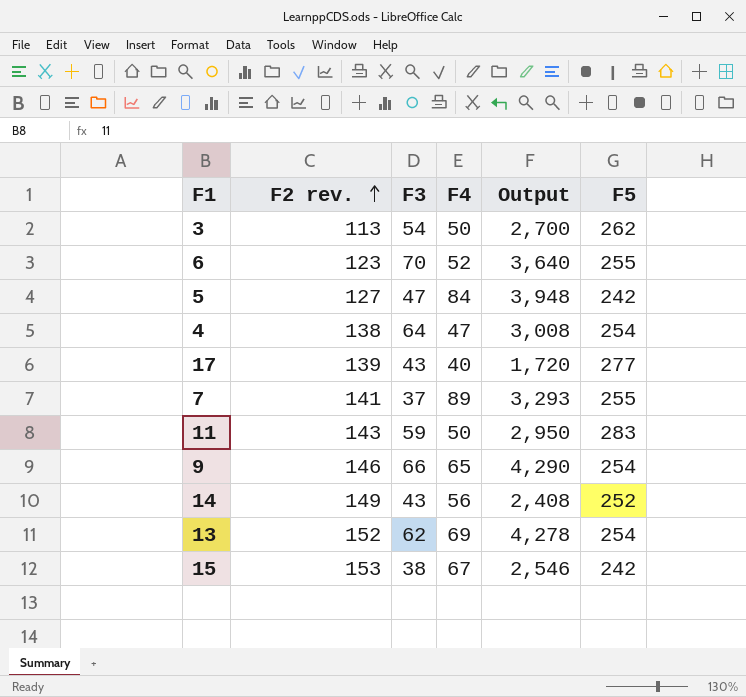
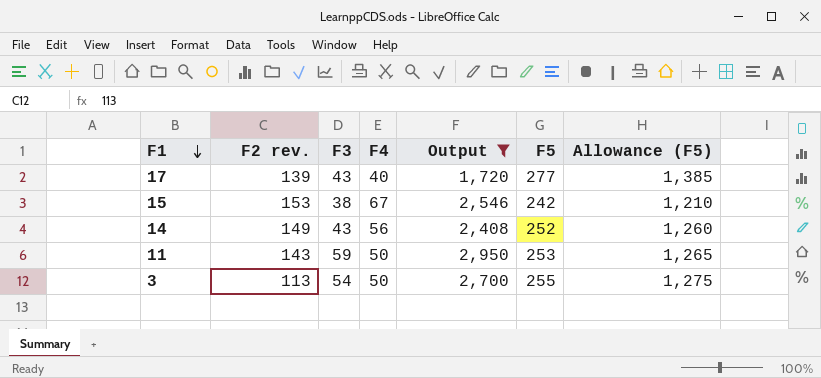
filter: none -> Output <= 2,950
row order: F2 rev. ascending -> F1 descending
column Allowance (F5) | formula: none -> [F5] * 5
11 | F5: 283 -> 253
3 | F5: 262 -> 255

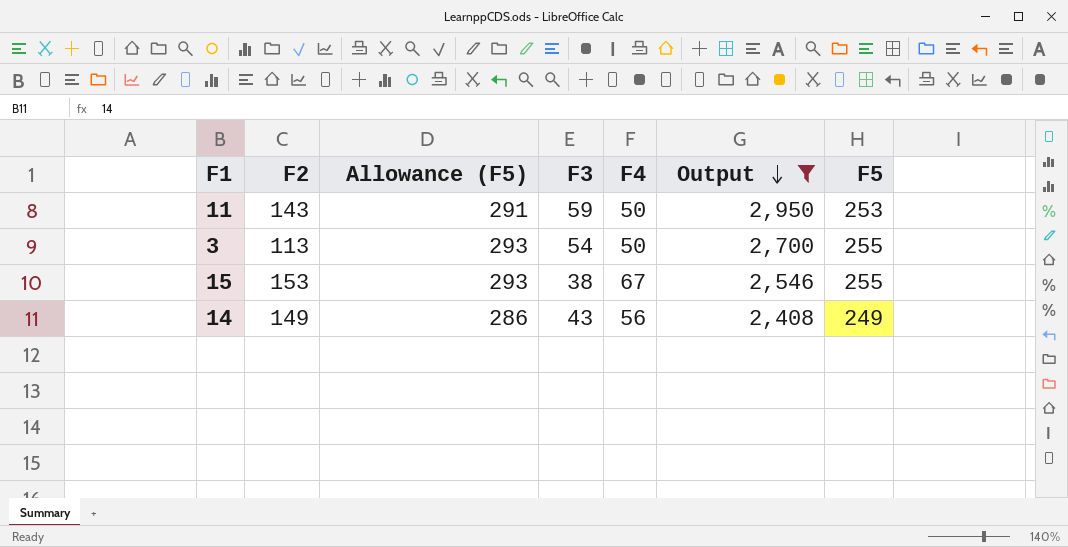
row order: F1 descending -> Output descending
column name: F2 rev. -> F2
column Allowance (F5) | formula: [F5] * 5 -> [F5] * 1.15
column Allowance (F5) | position: 7 -> 3
row 17: 139 | 43 | 40 | 1,720 | 277 | 1,385 -> none
15 | F5: 242 -> 255
14 | F5: 252 -> 249

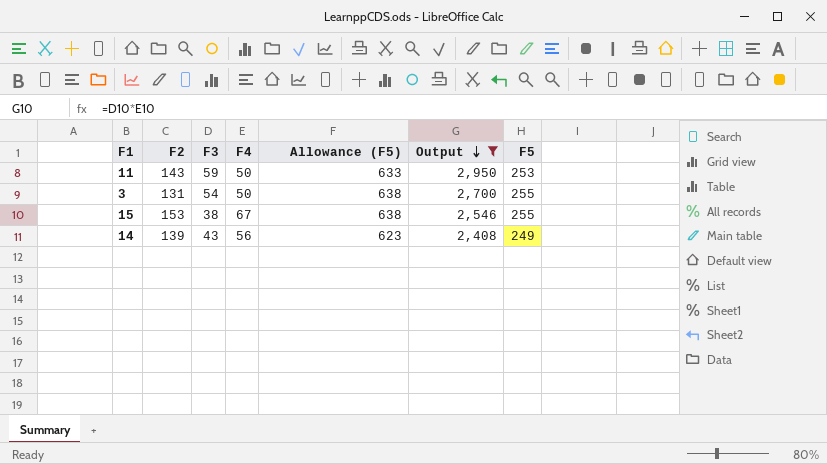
column Allowance (F5) | formula: [F5] * 1.15 -> [F5] * 2.5
column Allowance (F5) | position: 3 -> 5
3 | F2: 113 -> 131
14 | F2: 149 -> 139

